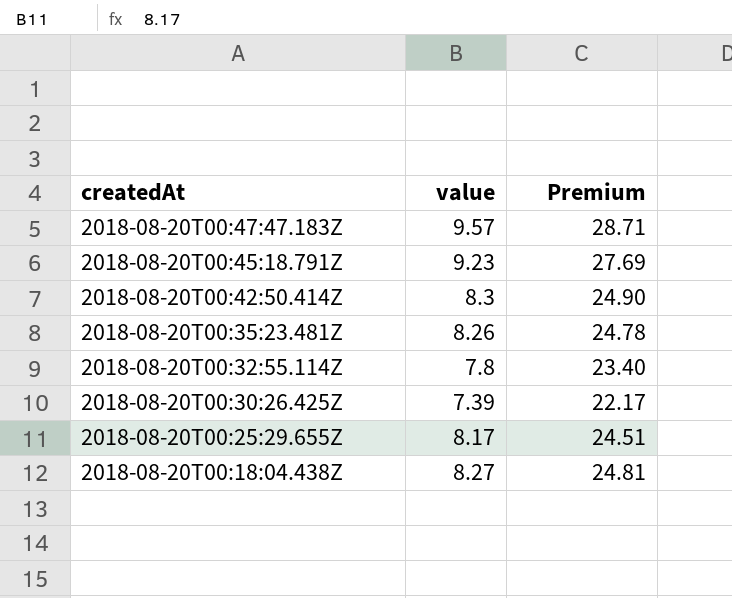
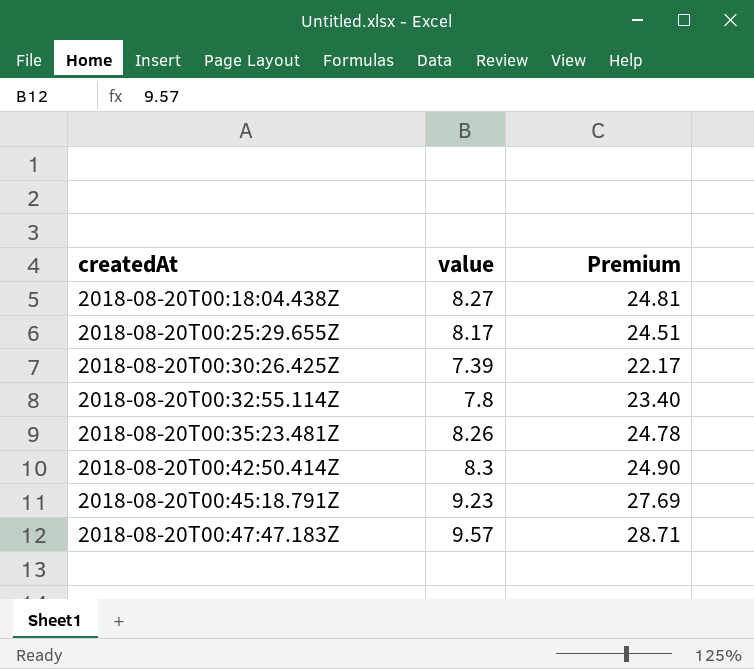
row order: createdAt descending -> createdAt ascending

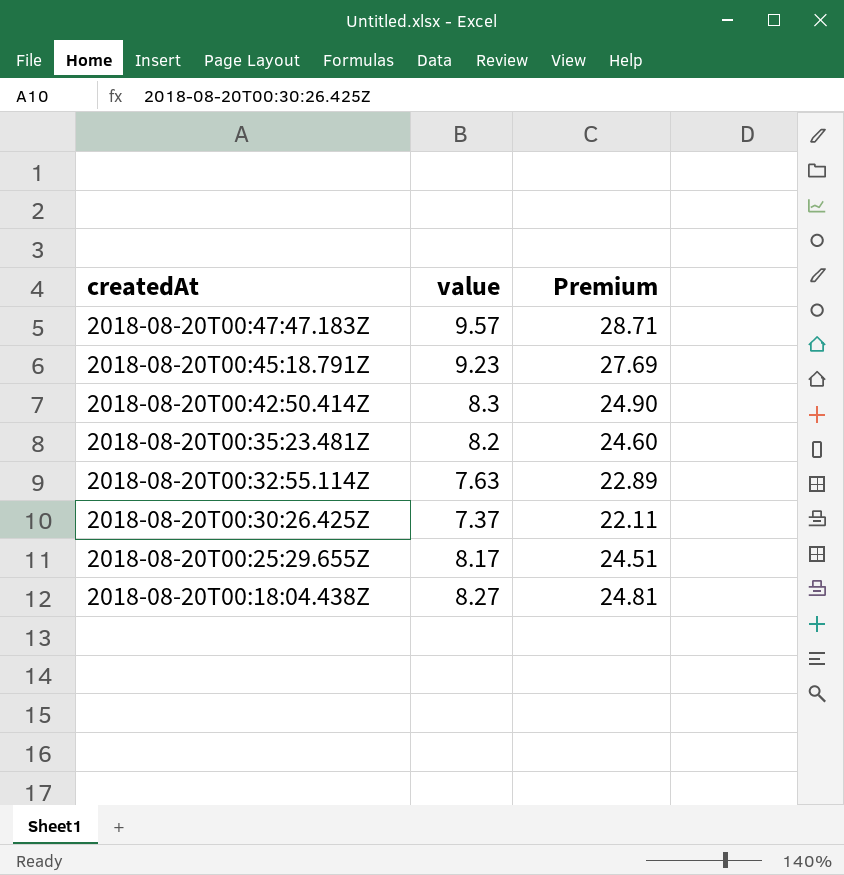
row order: createdAt ascending -> createdAt descending
2018-08-20T00:35:23.481Z | value: 8.26 -> 8.2
2018-08-20T00:35:23.481Z | Premium: 24.78 -> 24.60
2018-08-20T00:32:55.114Z | value: 7.8 -> 7.63
2018-08-20T00:32:55.114Z | Premium: 23.40 -> 22.89
2018-08-20T00:30:26.425Z | value: 7.39 -> 7.37
2018-08-20T00:30:26.425Z | Premium: 22.17 -> 22.11

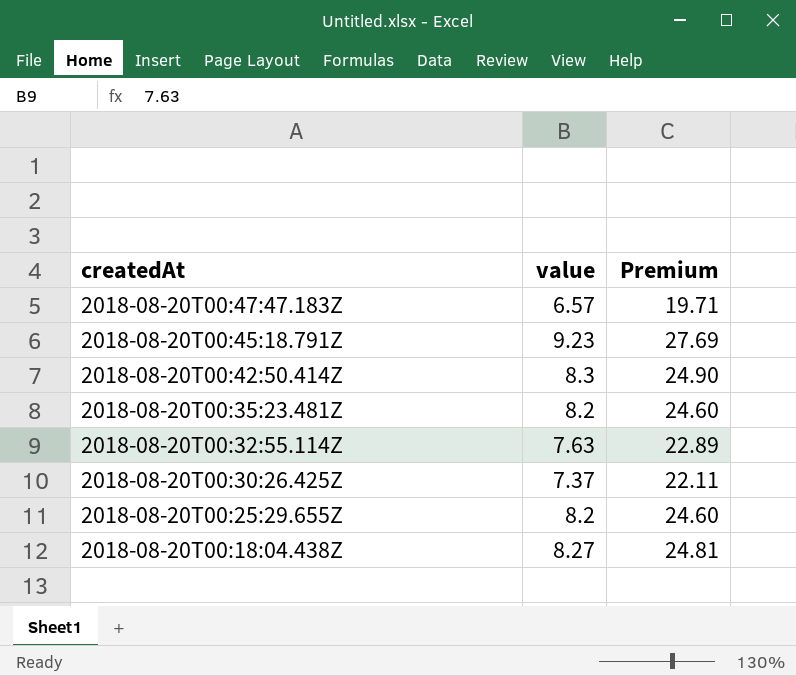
2018-08-20T00:47:47.183Z | value: 9.57 -> 6.57
2018-08-20T00:47:47.183Z | Premium: 28.71 -> 19.71
2018-08-20T00:25:29.655Z | value: 8.17 -> 8.2
2018-08-20T00:25:29.655Z | Premium: 24.51 -> 24.60

